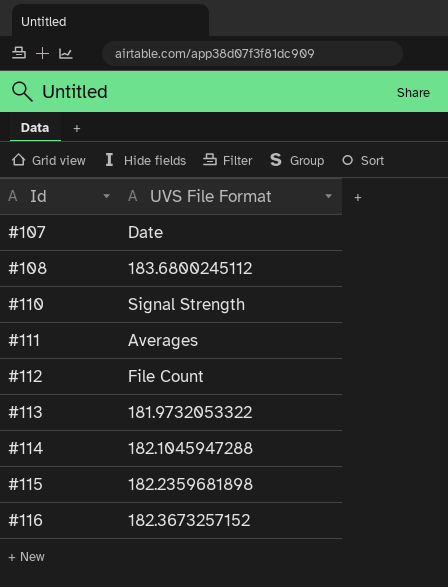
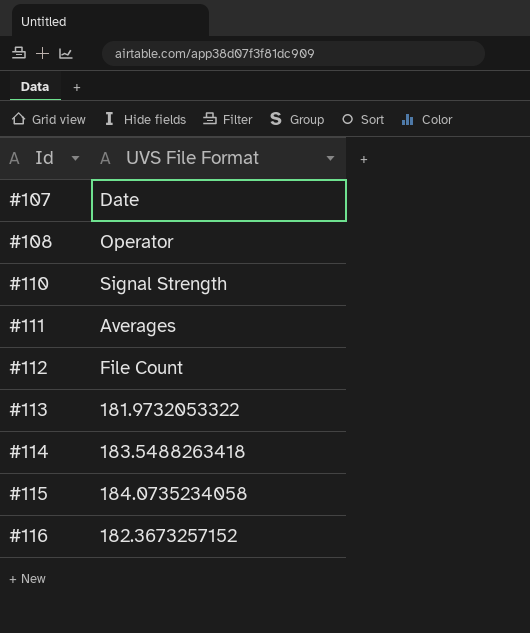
#108 | UVS File Format: 183.6800245112 -> Operator
#114 | UVS File Format: 182.1045947288 -> 183.5488263418
#115 | UVS File Format: 182.2359681898 -> 184.0735234058

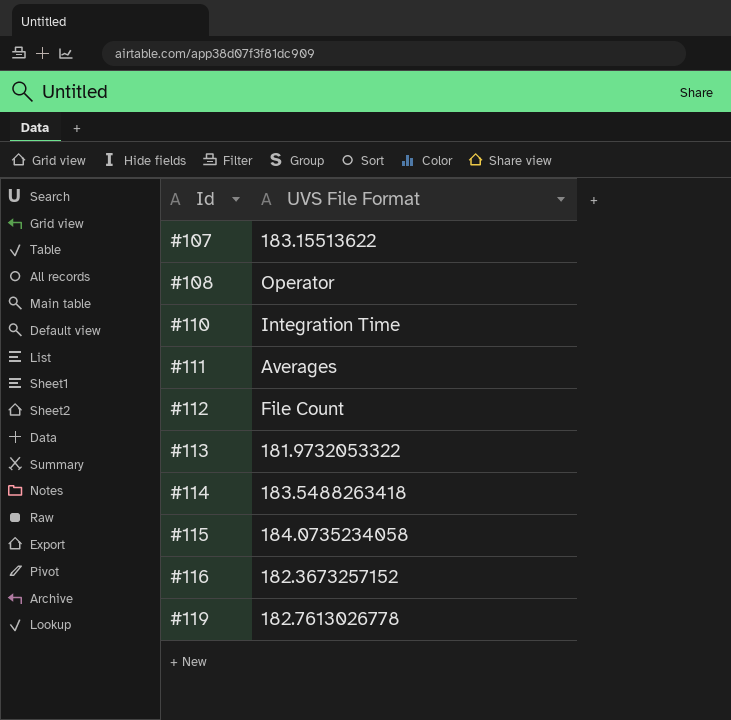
#107 | UVS File Format: Date -> 183.15513622
#110 | UVS File Format: Signal Strength -> Integration Time
row #119: none -> 182.7613026778

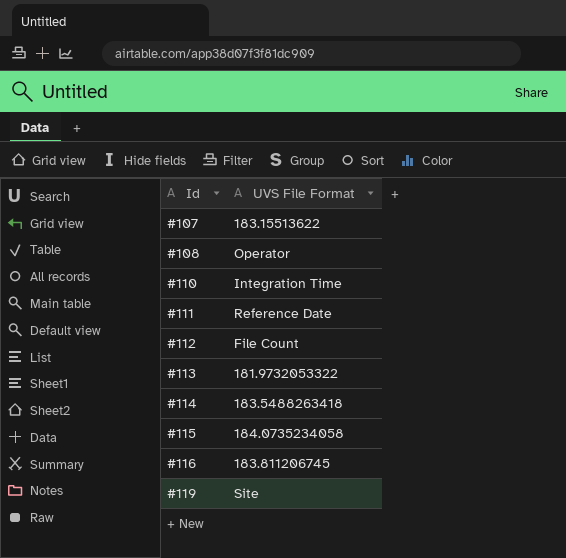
#111 | UVS File Format: Averages -> Reference Date
#116 | UVS File Format: 182.3673257152 -> 183.811206745
#119 | UVS File Format: 182.7613026778 -> Site

